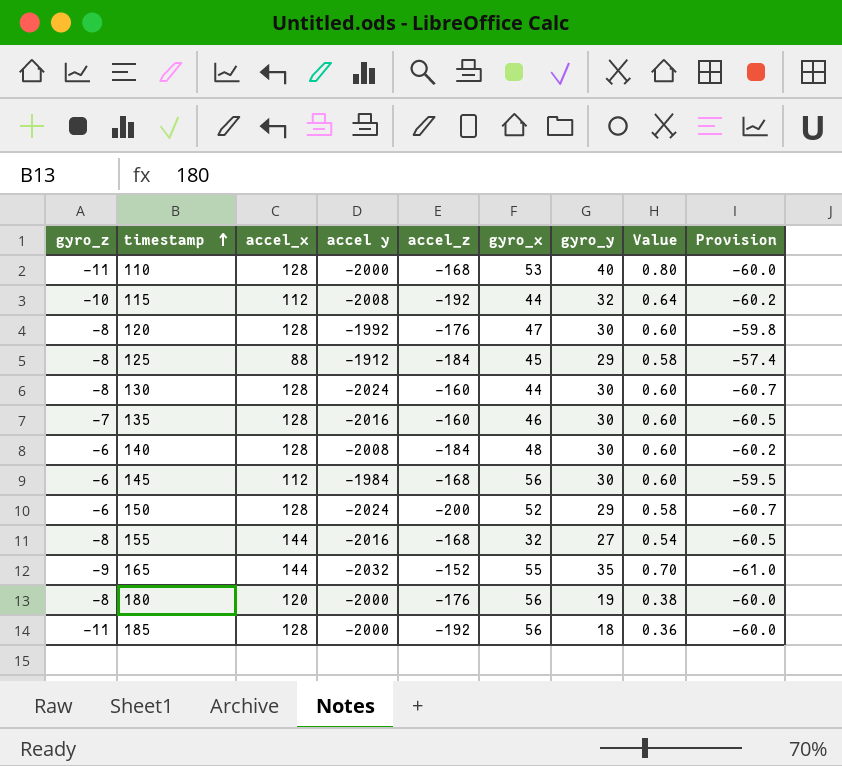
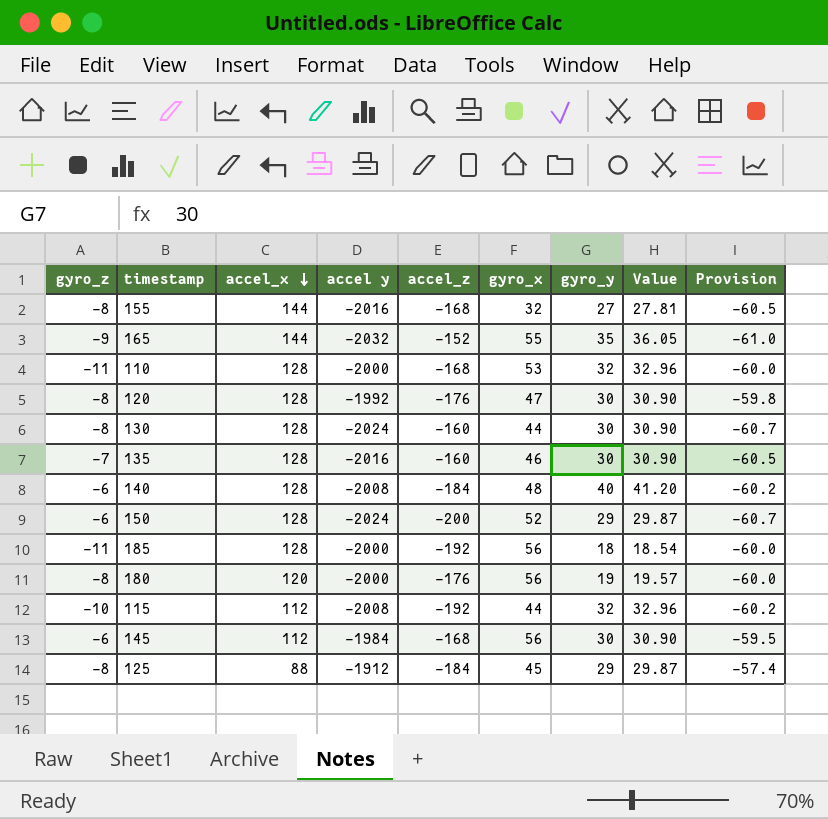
row order: timestamp ascending -> accel_x descending
column Value | formula: [gyro_y] * 0.02 -> [gyro_y] * 1.03
110 | gyro_y: 40 -> 32
140 | gyro_y: 30 -> 40

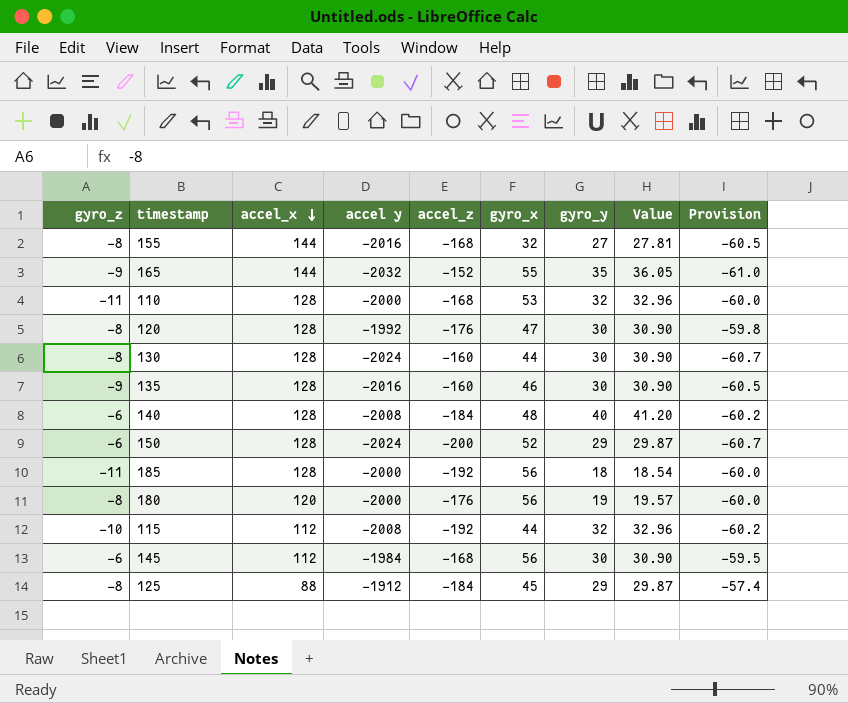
135 | gyro_z: -7 -> -9

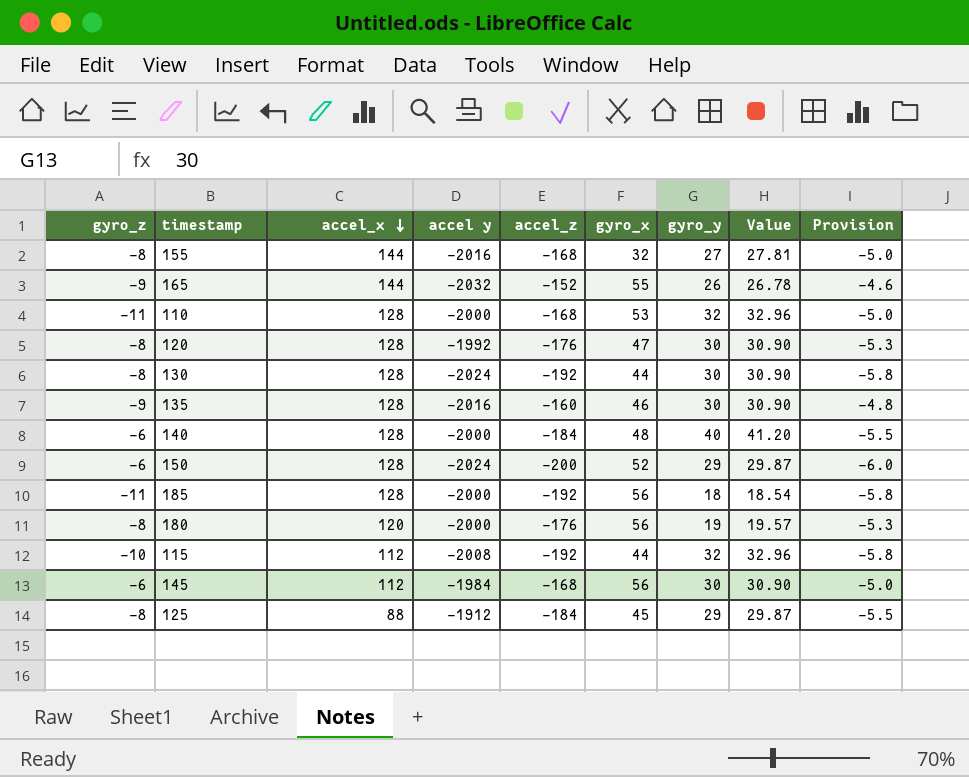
column Provision | formula: [accel y] * 0.03 -> [accel_z] * 0.03
165 | gyro_y: 35 -> 26
165 | Value: 36.05 -> 26.78
130 | accel_z: -160 -> -192
140 | accel y: -2008 -> -2000

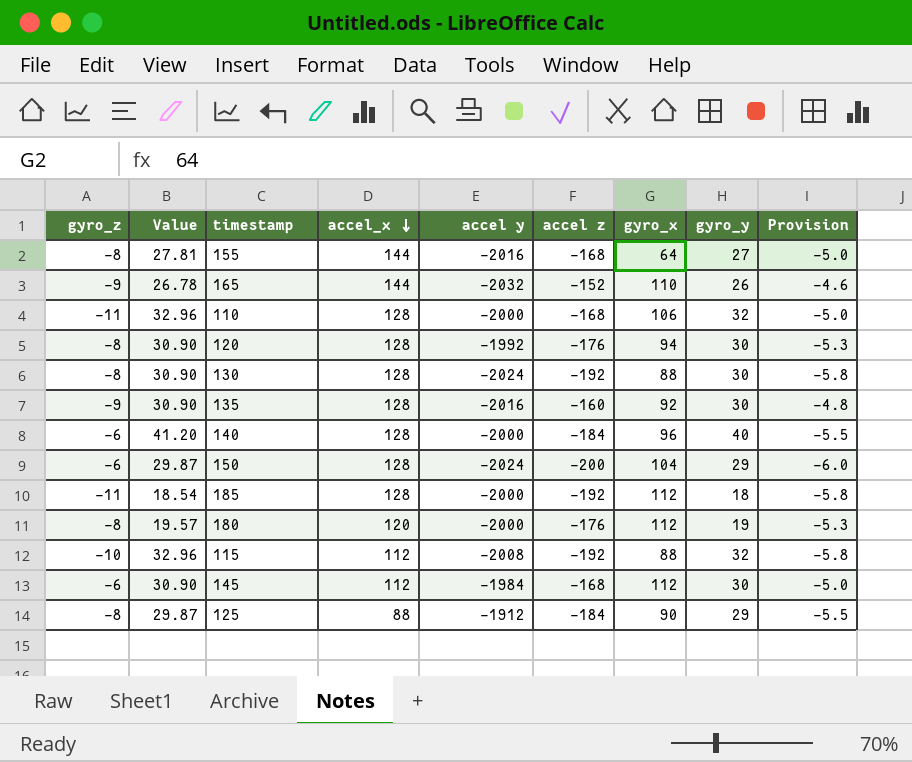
column Value | position: 8 -> 2
column name: accel_z -> accel z
155 | gyro_x: 32 -> 64
165 | gyro_x: 55 -> 110
110 | gyro_x: 53 -> 106
120 | gyro_x: 47 -> 94
130 | gyro_x: 44 -> 88
135 | gyro_x: 46 -> 92
140 | gyro_x: 48 -> 96
150 | gyro_x: 52 -> 104
185 | gyro_x: 56 -> 112
180 | gyro_x: 56 -> 112
115 | gyro_x: 44 -> 88
145 | gyro_x: 56 -> 112
125 | gyro_x: 45 -> 90

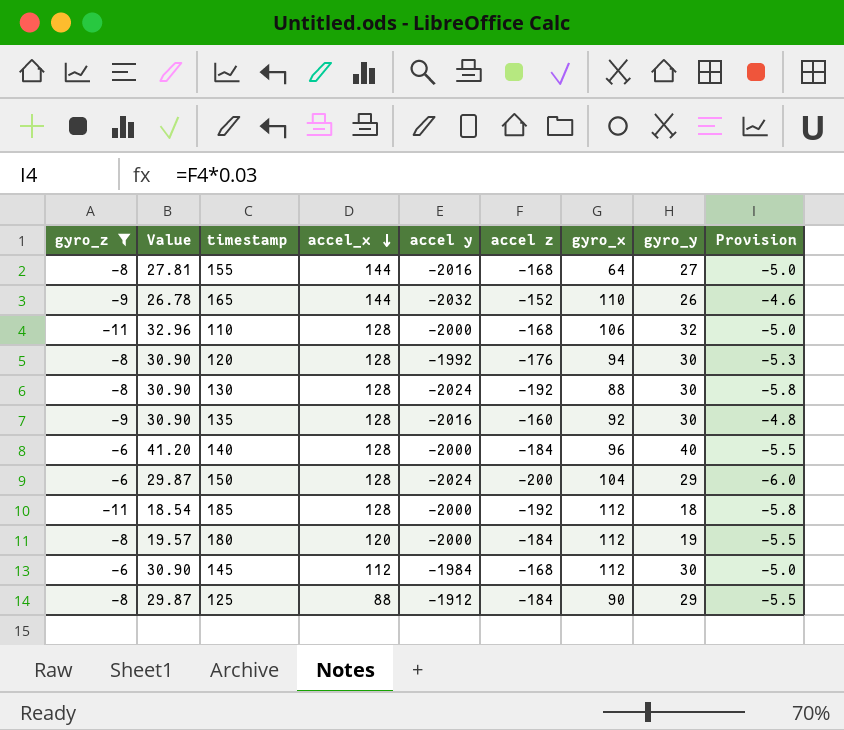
filter: none -> gyro_z != -10
180 | accel z: -176 -> -184
180 | Provision: -5.3 -> -5.5

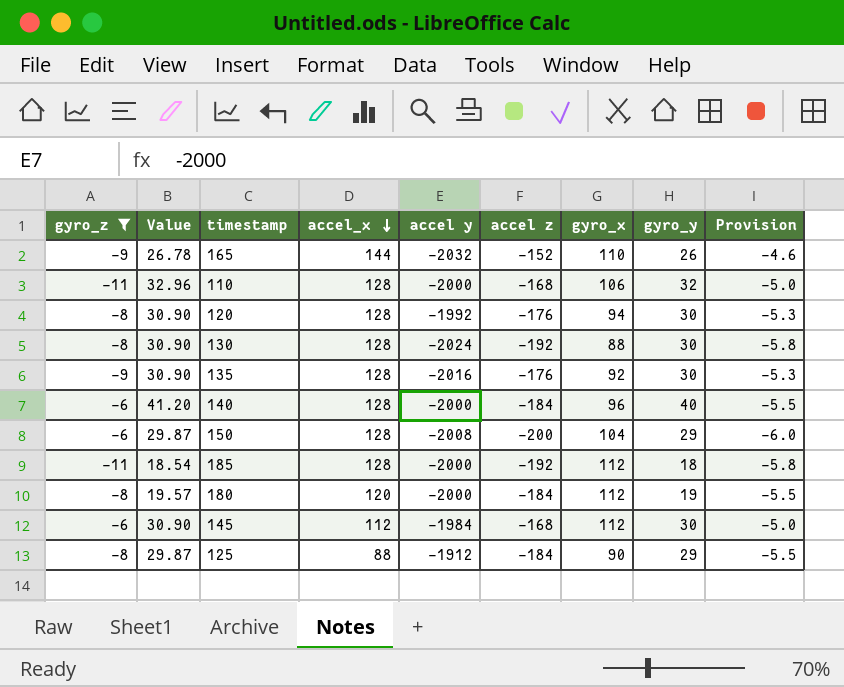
row 155: -8 | 27.81 | 144 | -2016 | -168 | 64 | 27 | -5.0 -> none
135 | accel z: -160 -> -176
135 | Provision: -4.8 -> -5.3
150 | accel y: -2024 -> -2008

